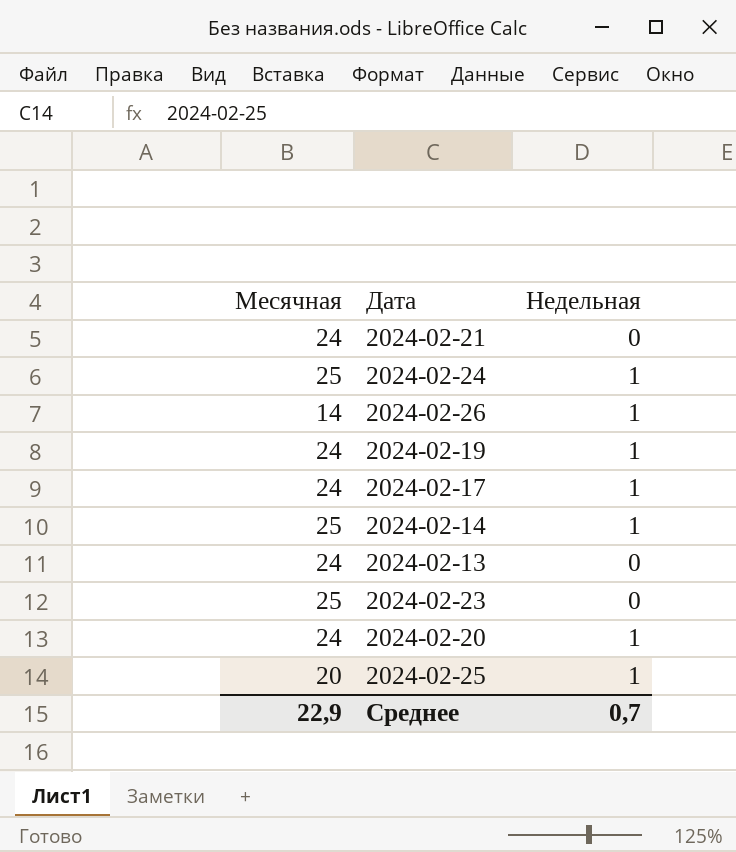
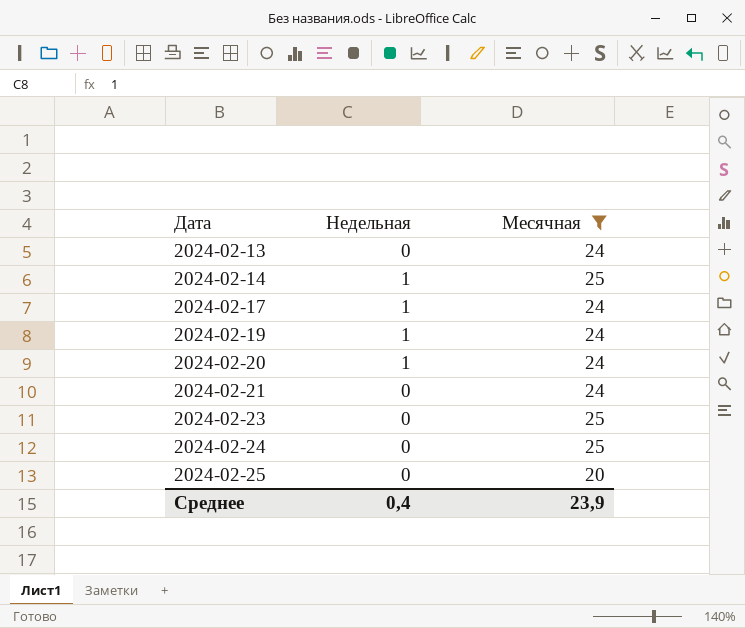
filter: none -> Месячная != 14
row order: none -> Дата ascending
column Месячная | position: 1 -> 3
2024-02-24 | Недельная: 1 -> 0
2024-02-25 | Недельная: 1 -> 0
Среднее | Недельная: 0,7 -> 0,4
Среднее | Месячная: 22,9 -> 23,9

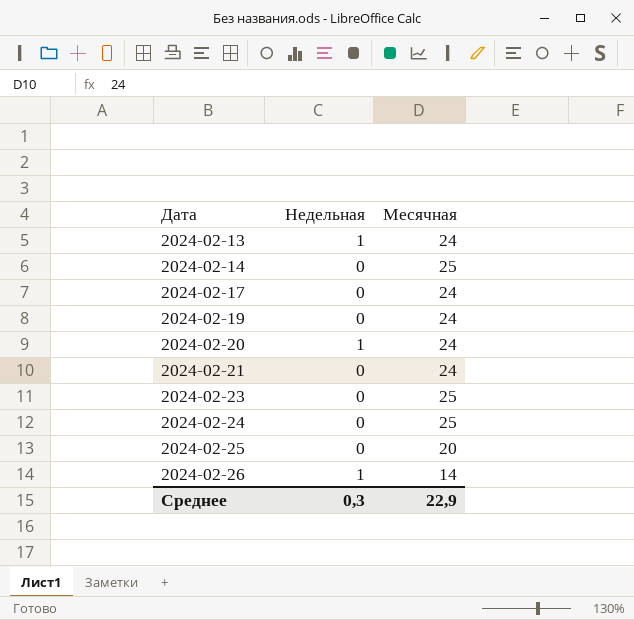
filter: Месячная != 14 -> none
2024-02-13 | Недельная: 0 -> 1
2024-02-14 | Недельная: 1 -> 0
2024-02-17 | Недельная: 1 -> 0
2024-02-19 | Недельная: 1 -> 0
Среднее | Недельная: 0,4 -> 0,3
Среднее | Месячная: 23,9 -> 22,9

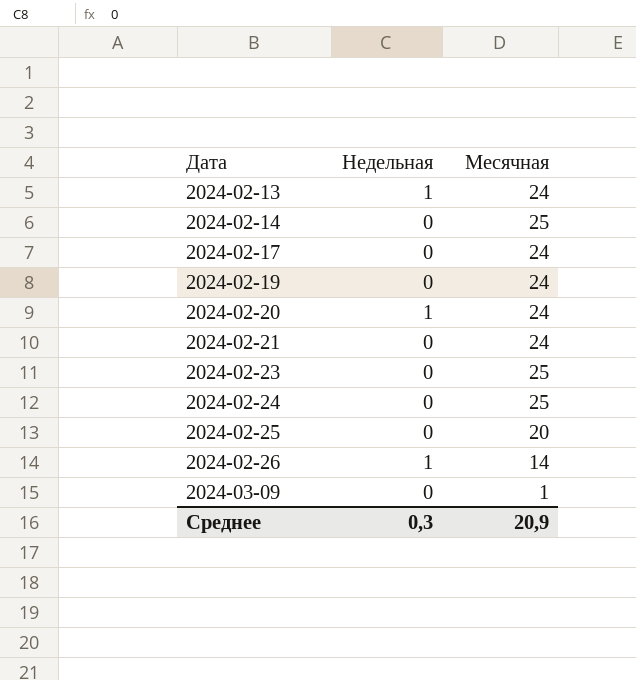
row 2024-03-09: none -> 0 | 1
Среднее | Месячная: 22,9 -> 20,9

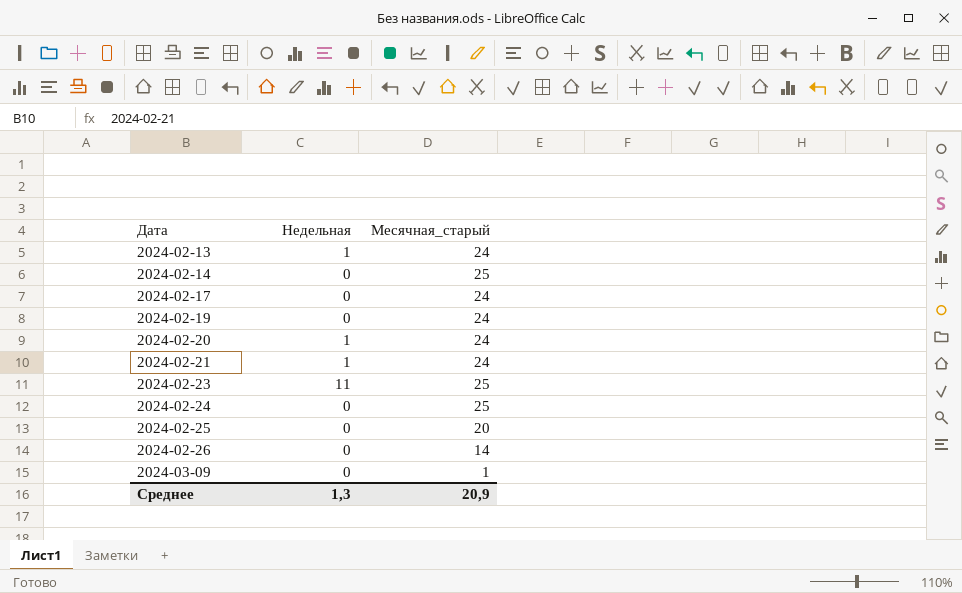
column name: Месячная -> Месячная_старый
2024-02-21 | Недельная: 0 -> 1
2024-02-23 | Недельная: 0 -> 11
2024-02-26 | Недельная: 1 -> 0
Среднее | Недельная: 0,3 -> 1,3

